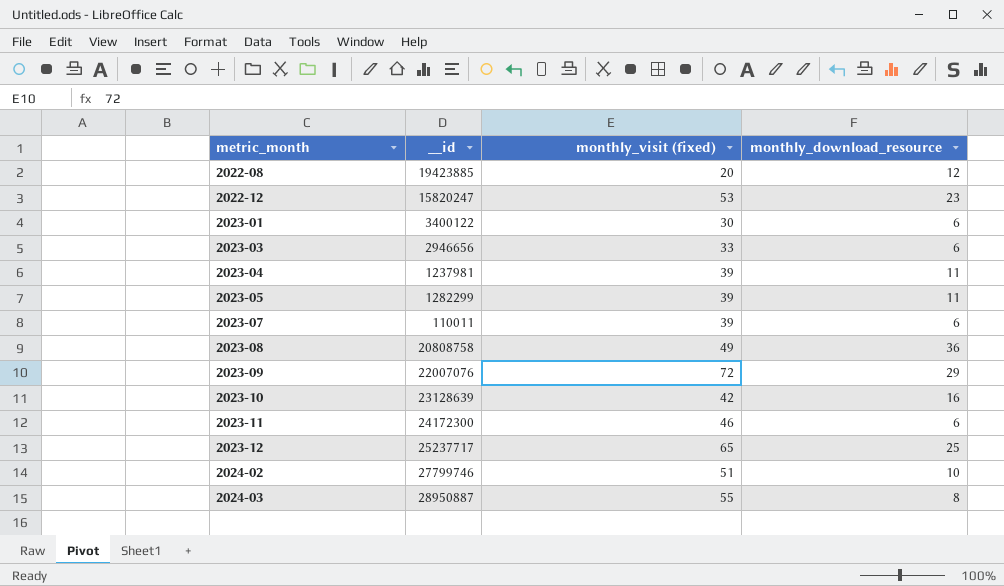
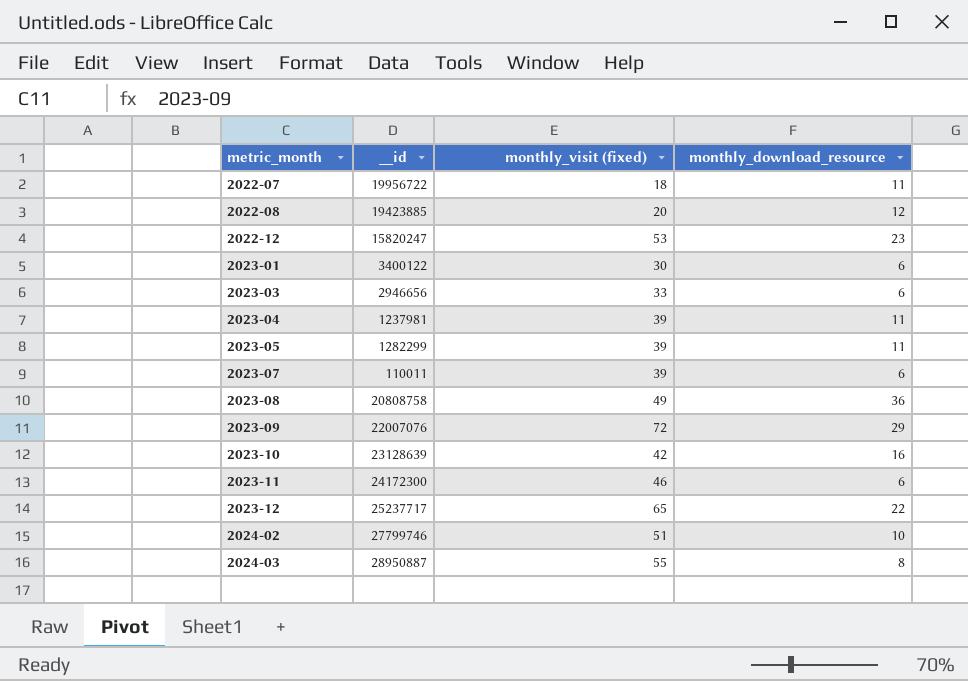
row 2022-07: none -> 19956722 | 18 | 11
2023-12 | monthly_download_resource: 25 -> 22

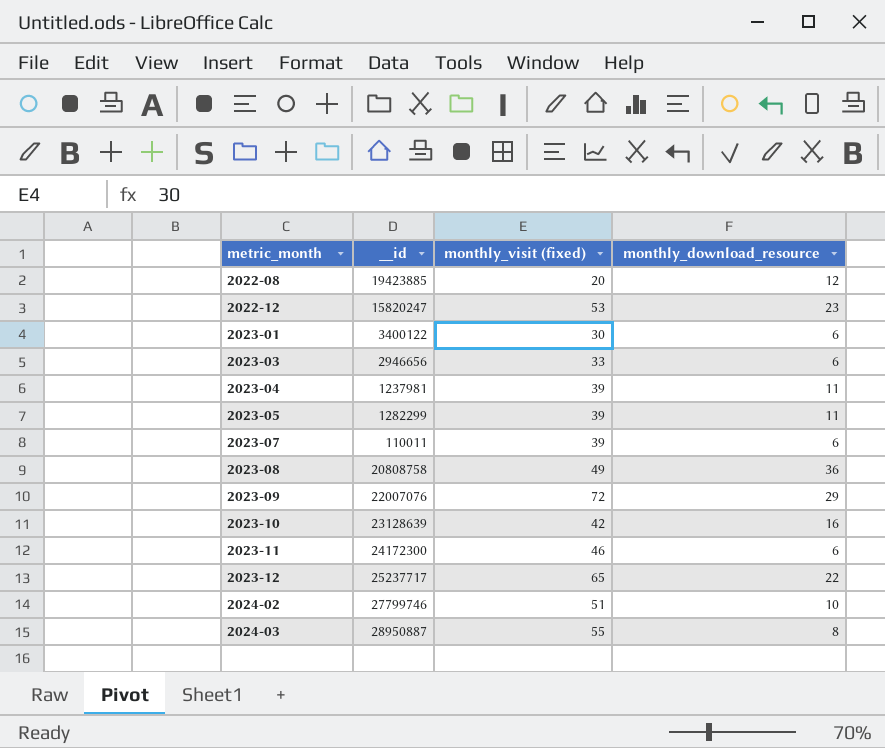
row 2022-07: 19956722 | 18 | 11 -> none

